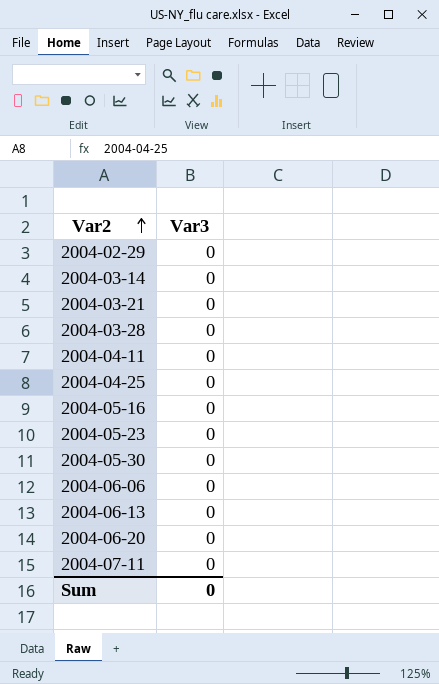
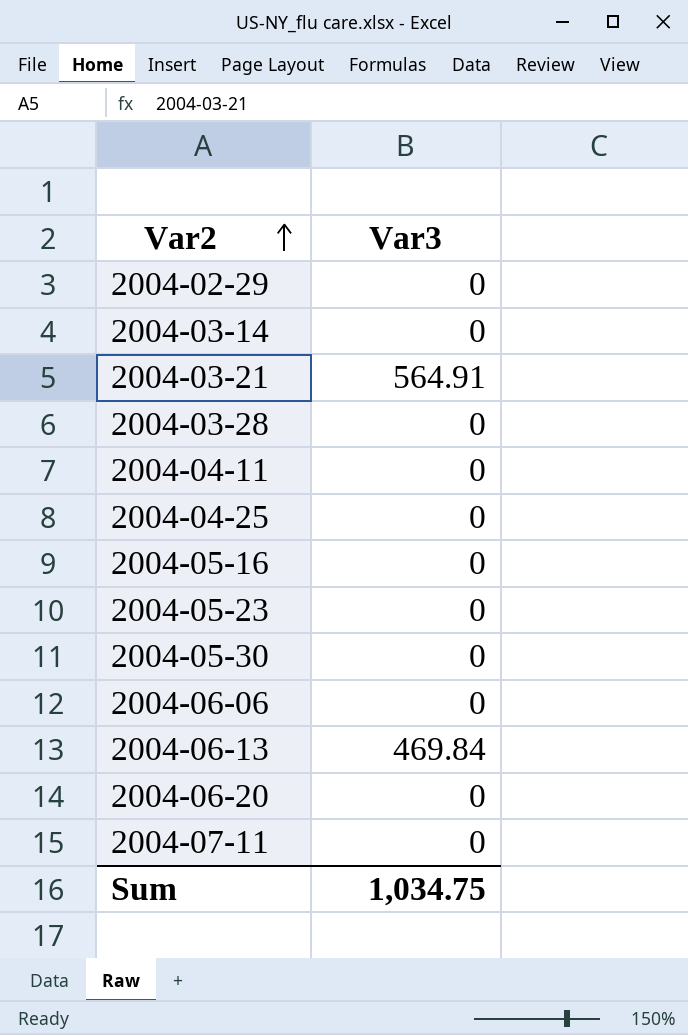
2004-03-21 | Var3: 0 -> 564.91
2004-06-13 | Var3: 0 -> 469.84
Sum | Var3: 0 -> 1,034.75

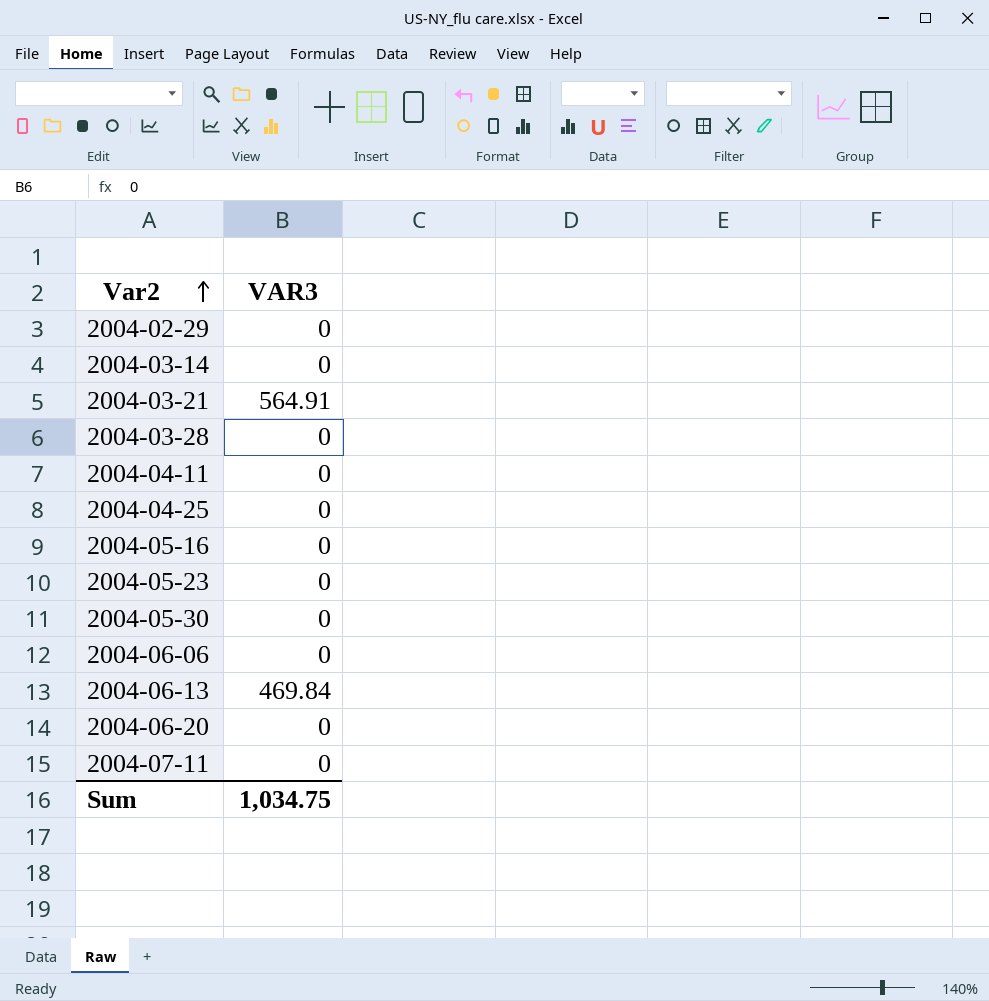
column name: Var3 -> VAR3

